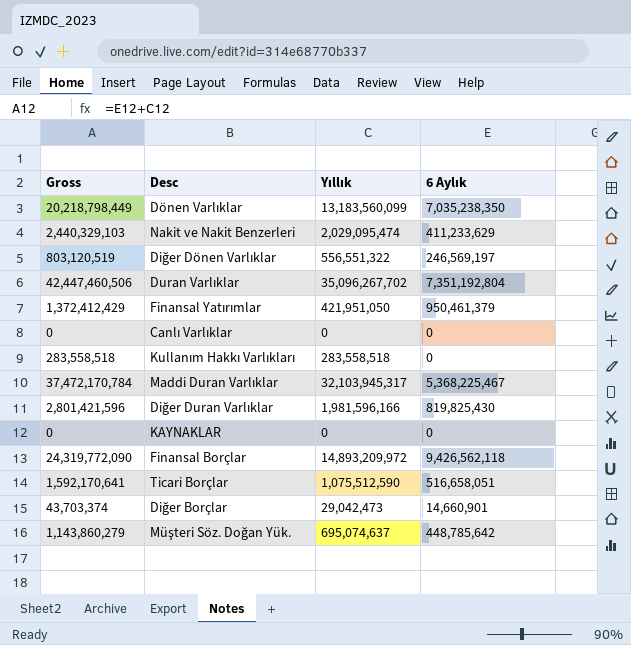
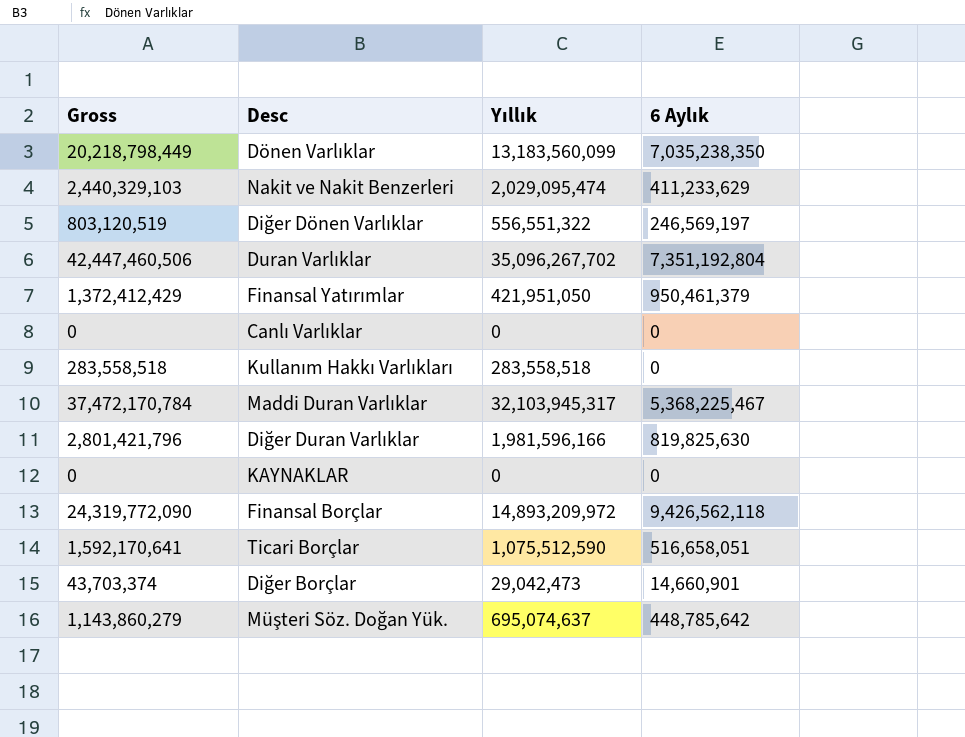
Diğer Duran Varlıklar | Gross: 2,801,421,596 -> 2,801,421,796
Diğer Duran Varlıklar | 6 Aylık: 819,825,430 -> 819,825,630

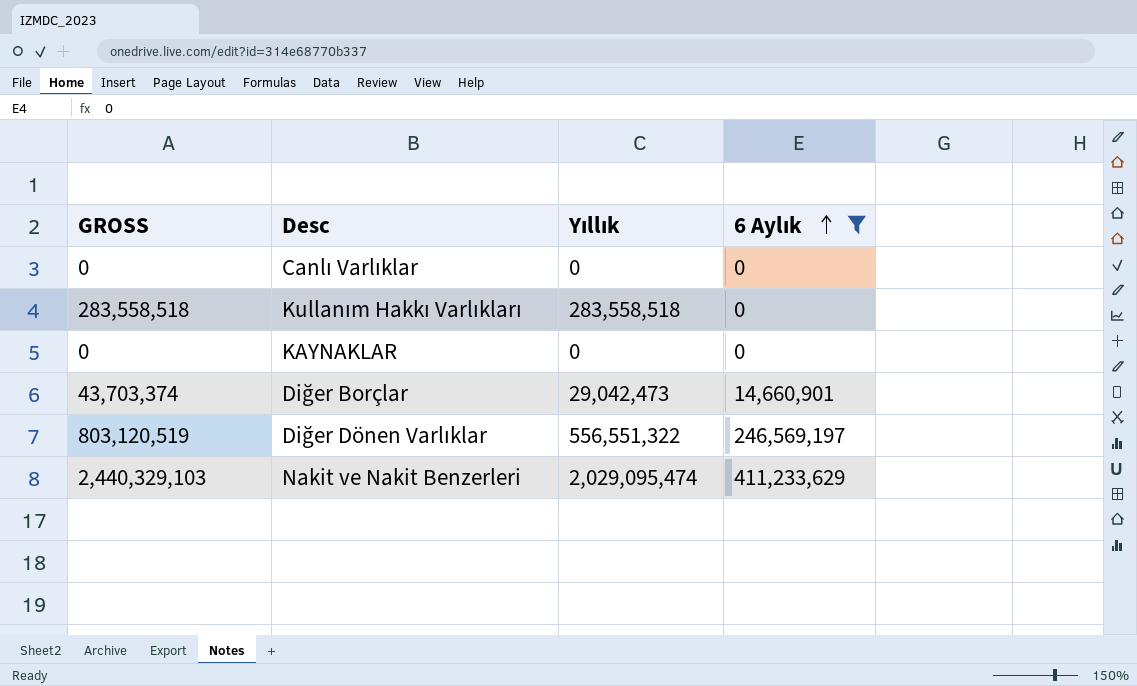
filter: none -> 6 Aylık <= 411,233,629
row order: none -> 6 Aylık ascending
column name: Gross -> GROSS

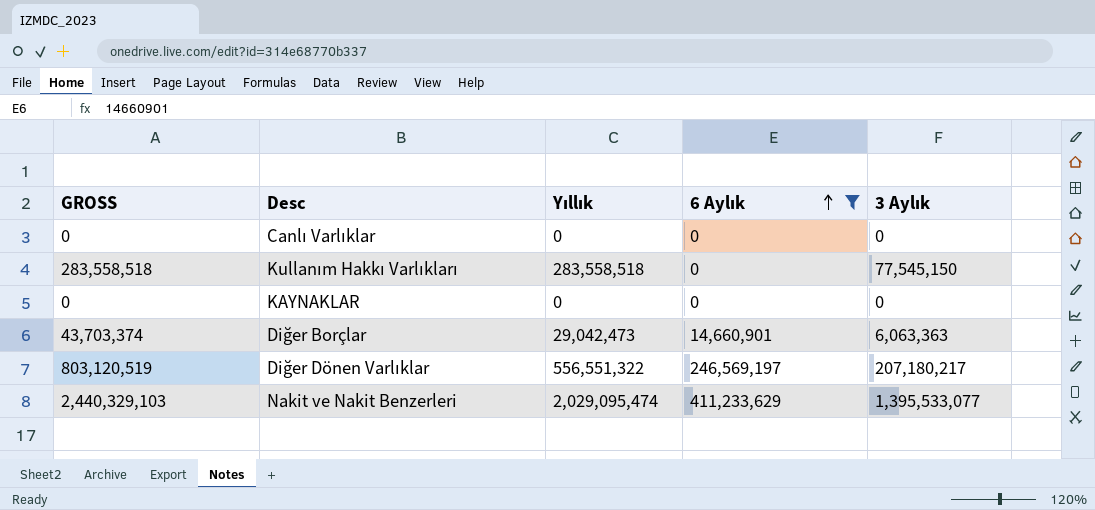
column 3 Aylık | position: none -> 5

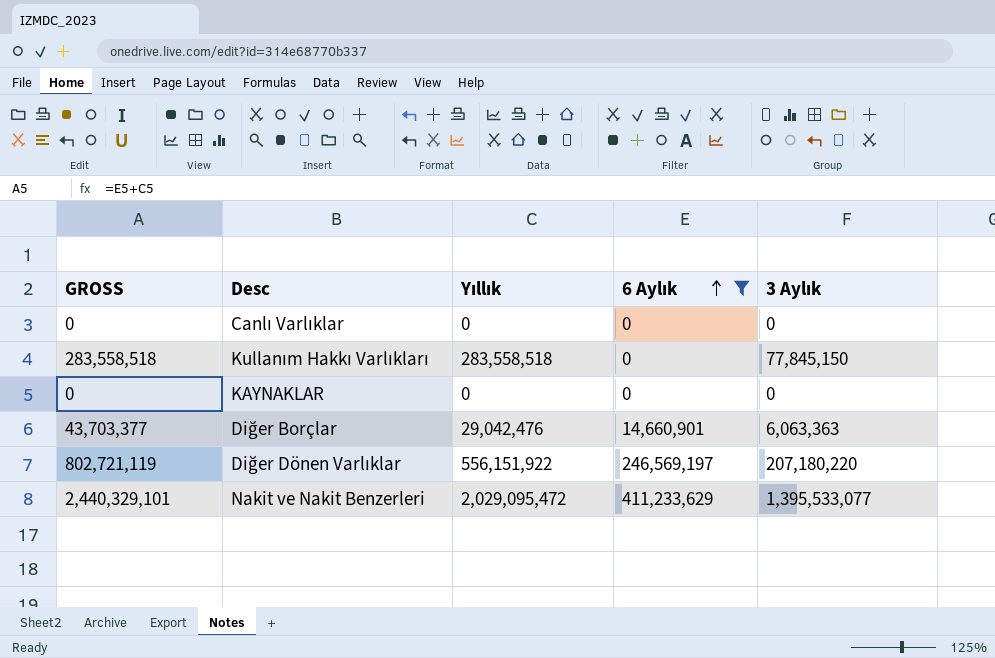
Kullanım Hakkı Varlıkları | 3 Aylık: 77,545,150 -> 77,845,150
Diğer Borçlar | GROSS: 43,703,374 -> 43,703,377
Diğer Borçlar | Yıllık: 29,042,473 -> 29,042,476
Diğer Dönen Varlıklar | GROSS: 803,120,519 -> 802,721,119
Diğer Dönen Varlıklar | Yıllık: 556,551,322 -> 556,151,922
Diğer Dönen Varlıklar | 3 Aylık: 207,180,217 -> 207,180,220
Nakit ve Nakit Benzerleri | GROSS: 2,440,329,103 -> 2,440,329,101
Nakit ve Nakit Benzerleri | Yıllık: 2,029,095,474 -> 2,029,095,472

